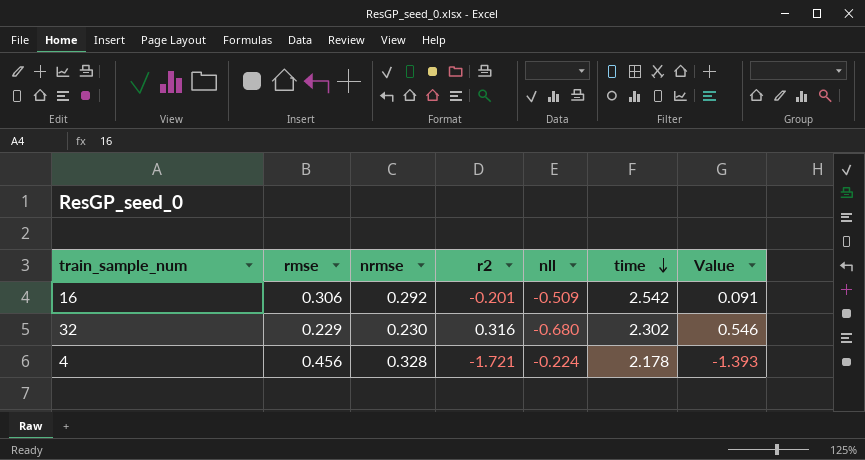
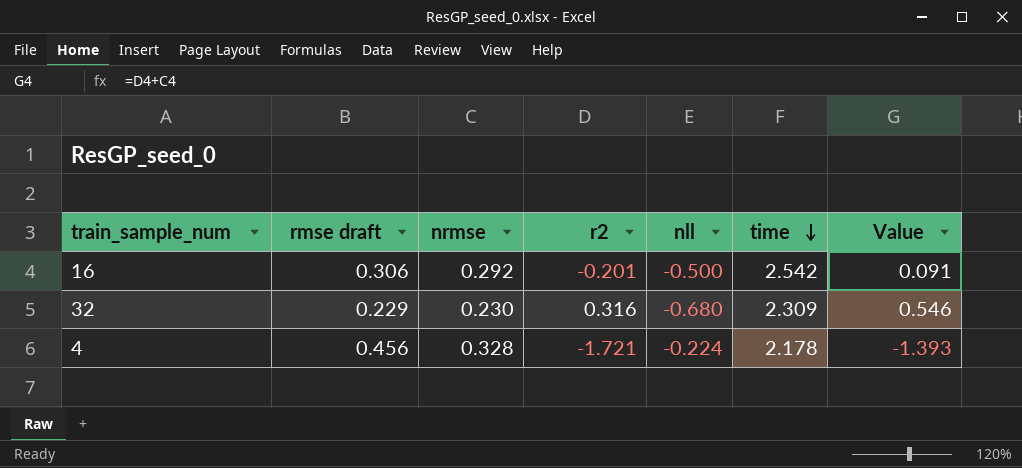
column name: rmse -> rmse draft
16 | nll: -0.509 -> -0.500
32 | time: 2.302 -> 2.309

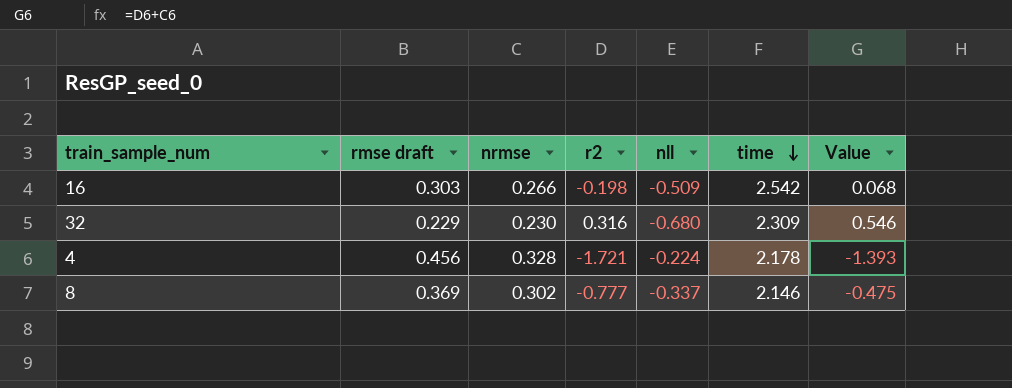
16 | rmse draft: 0.306 -> 0.303
16 | nrmse: 0.292 -> 0.266
16 | r2: -0.201 -> -0.198
16 | nll: -0.500 -> -0.509
16 | Value: 0.091 -> 0.068
row 8: none -> 0.369 | 0.302 | -0.777 | -0.337 | 2.146 | -0.475

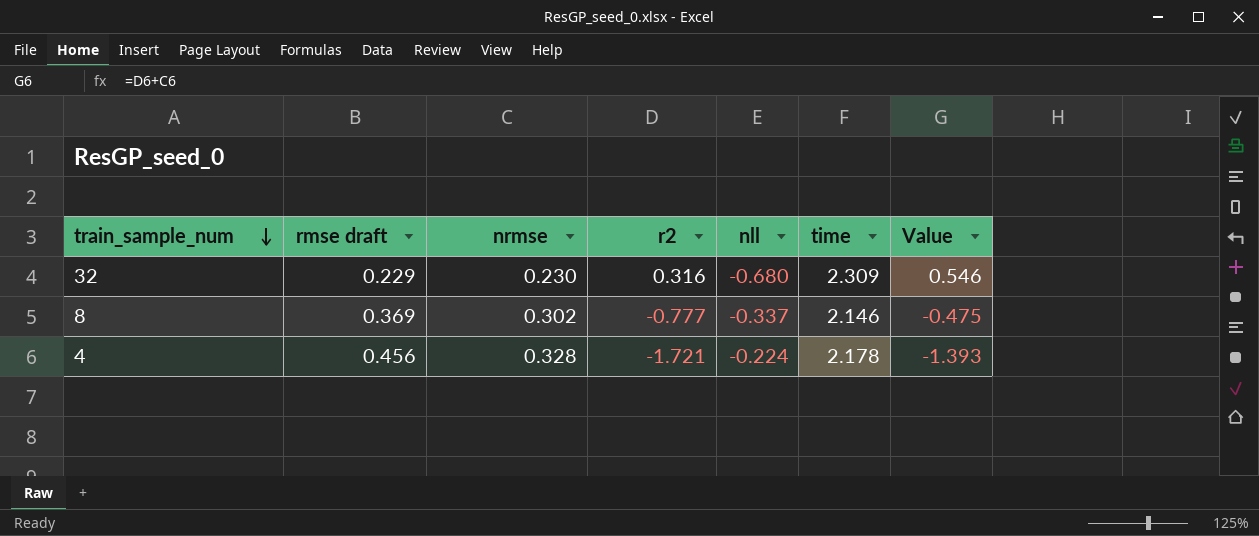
row order: time descending -> train_sample_num descending
row 16: 0.303 | 0.266 | -0.198 | -0.509 | 2.542 | 0.068 -> none

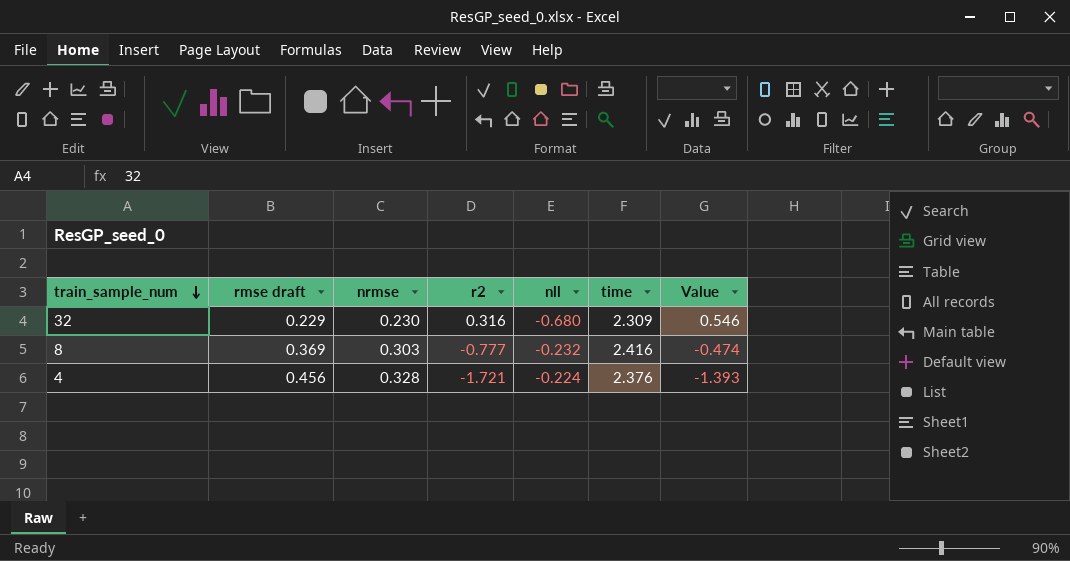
8 | nrmse: 0.302 -> 0.303
8 | nll: -0.337 -> -0.232
8 | time: 2.146 -> 2.416
8 | Value: -0.475 -> -0.474
4 | time: 2.178 -> 2.376

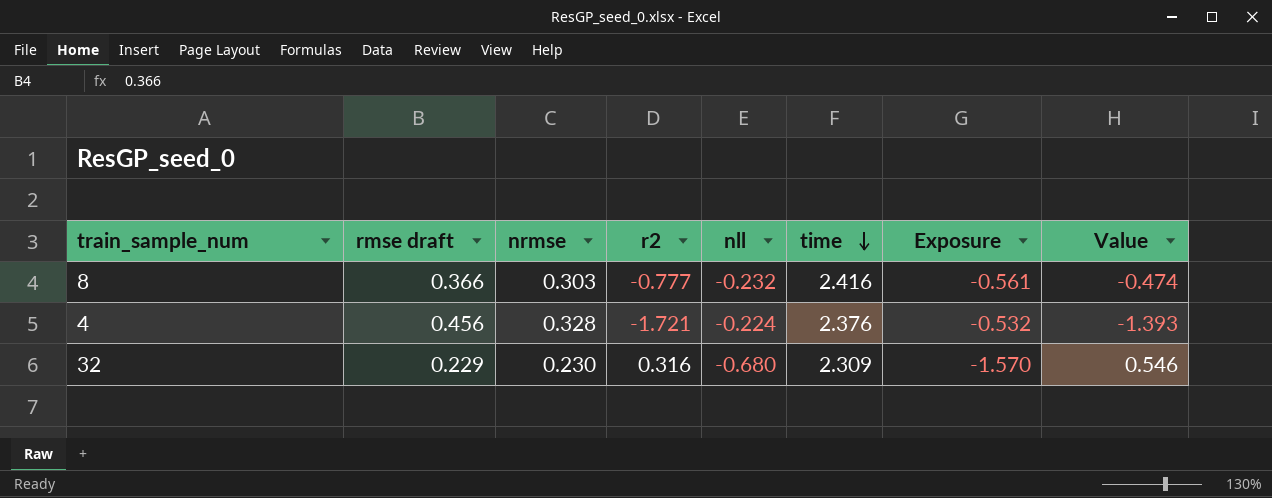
row order: train_sample_num descending -> time descending
column Exposure | formula: none -> [nll] * [time]
8 | rmse draft: 0.369 -> 0.366

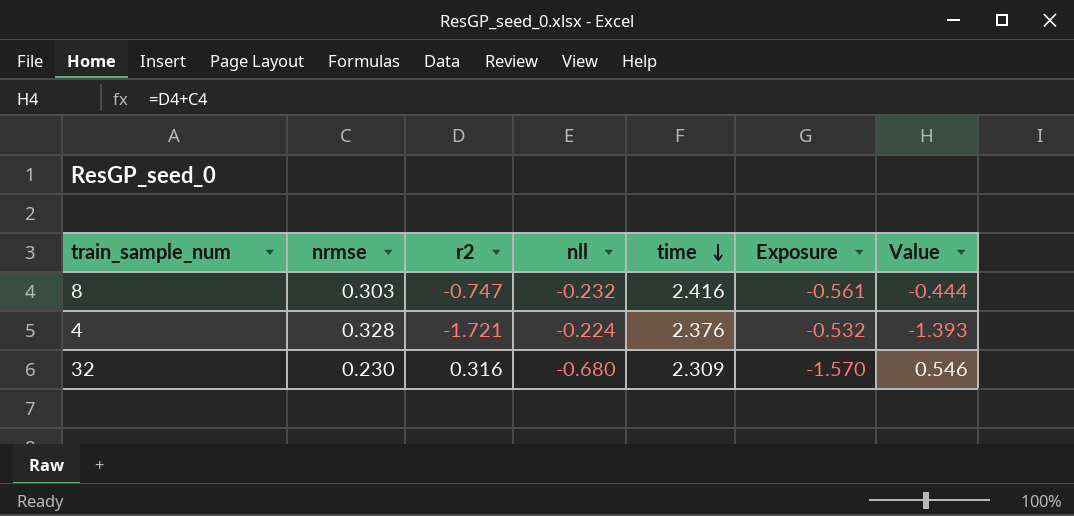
column rmse draft | position: 2 -> none
8 | r2: -0.777 -> -0.747
8 | Value: -0.474 -> -0.444

